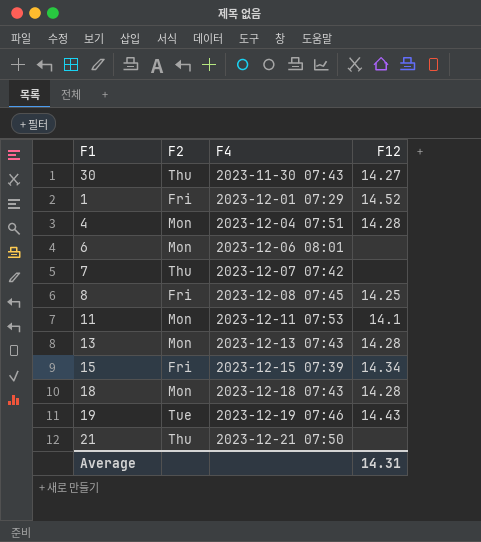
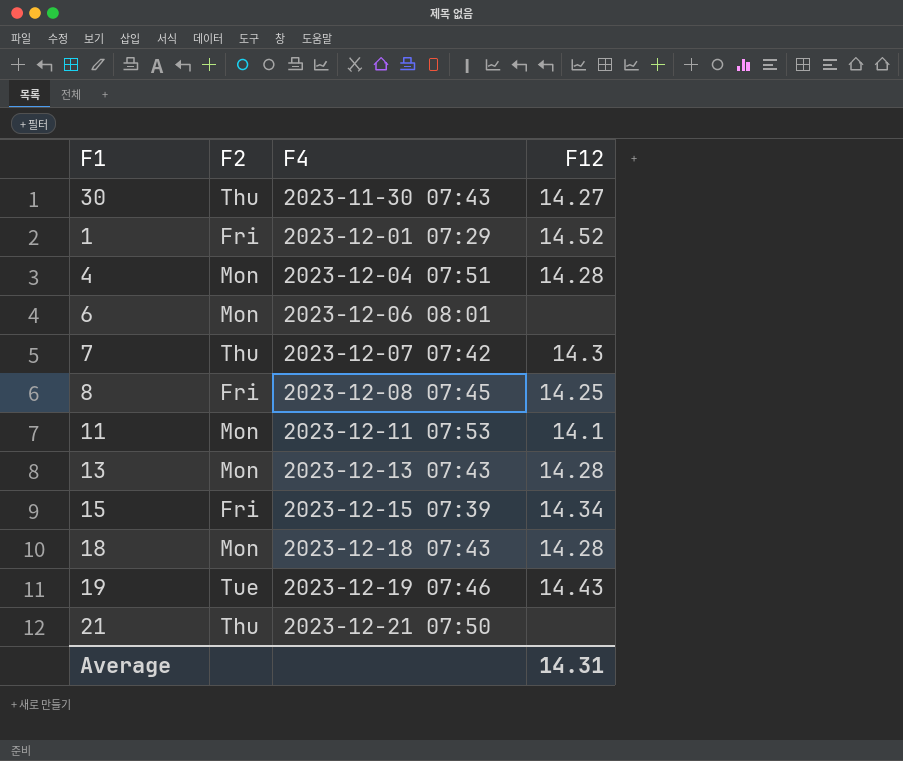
7 | F12: none -> 14.3

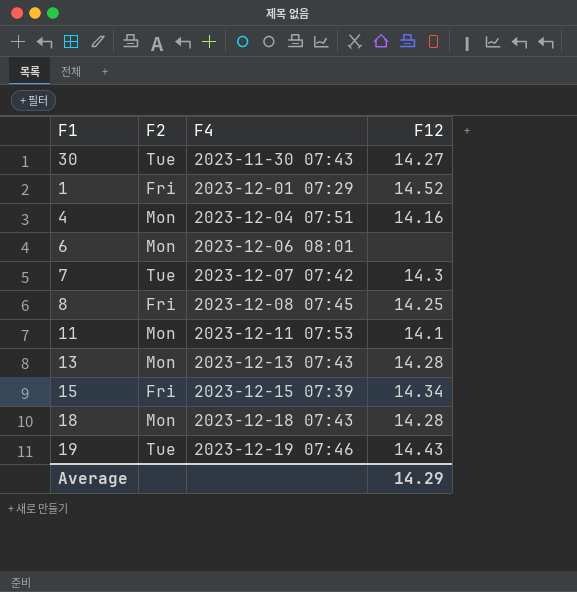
row 21: Thu | 2023-12-21 07:50 | none -> none
30 | F2: Thu -> Tue
4 | F12: 14.28 -> 14.16
7 | F2: Thu -> Tue
Average | F12: 14.31 -> 14.29

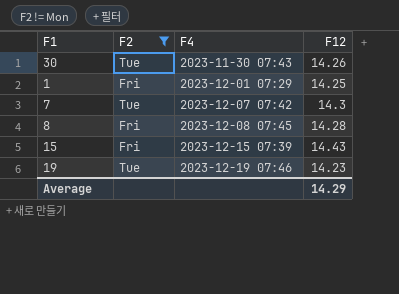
filter: none -> F2 != Mon
30 | F12: 14.27 -> 14.26
1 | F12: 14.52 -> 14.25
8 | F12: 14.25 -> 14.28
15 | F12: 14.34 -> 14.43
19 | F12: 14.43 -> 14.23

